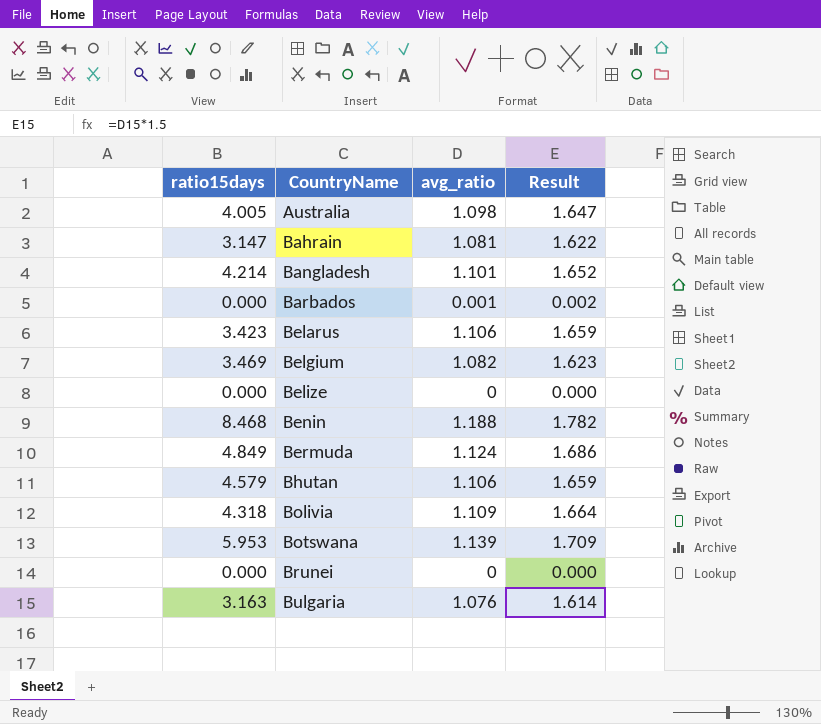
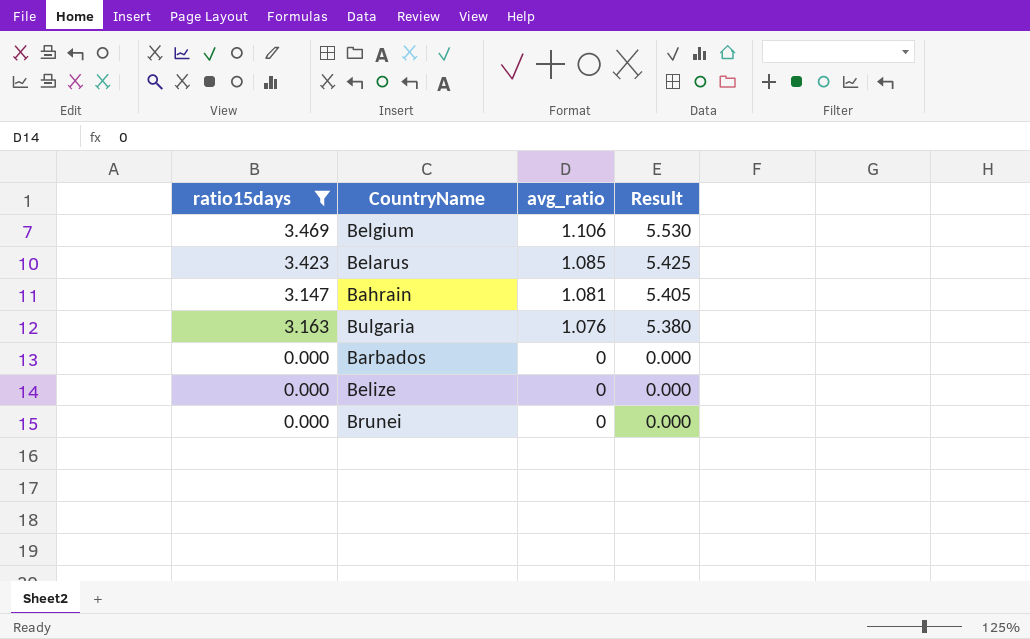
filter: none -> ratio15days <= 3.469
row order: CountryName ascending -> avg_ratio descending
column Result | formula: [avg_ratio] * 1.5 -> [avg_ratio] * 5
Belgium | avg_ratio: 1.082 -> 1.106
Belarus | avg_ratio: 1.106 -> 1.085
Barbados | avg_ratio: 0.001 -> 0

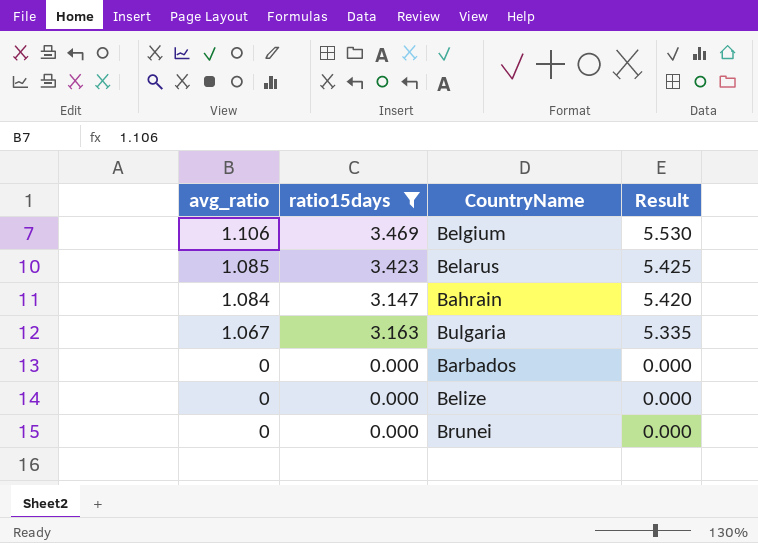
column avg_ratio | position: 3 -> 1
Bahrain | avg_ratio: 1.081 -> 1.084
Bahrain | Result: 5.405 -> 5.420
Bulgaria | avg_ratio: 1.076 -> 1.067
Bulgaria | Result: 5.380 -> 5.335

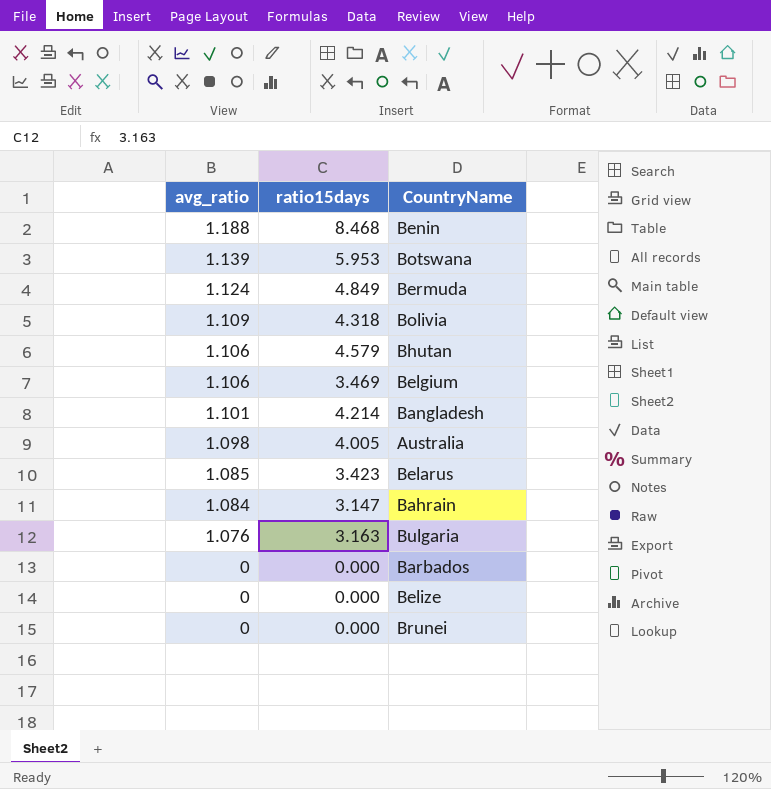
filter: ratio15days <= 3.469 -> none
column Result | formula: [avg_ratio] * 5 -> none
Bulgaria | avg_ratio: 1.067 -> 1.076

